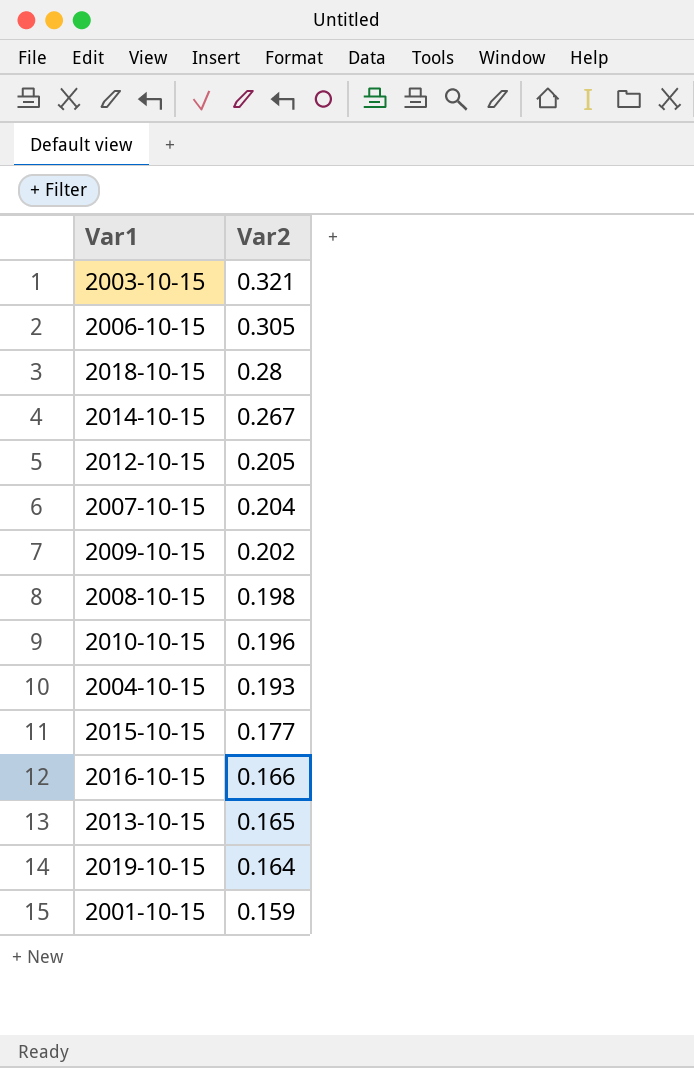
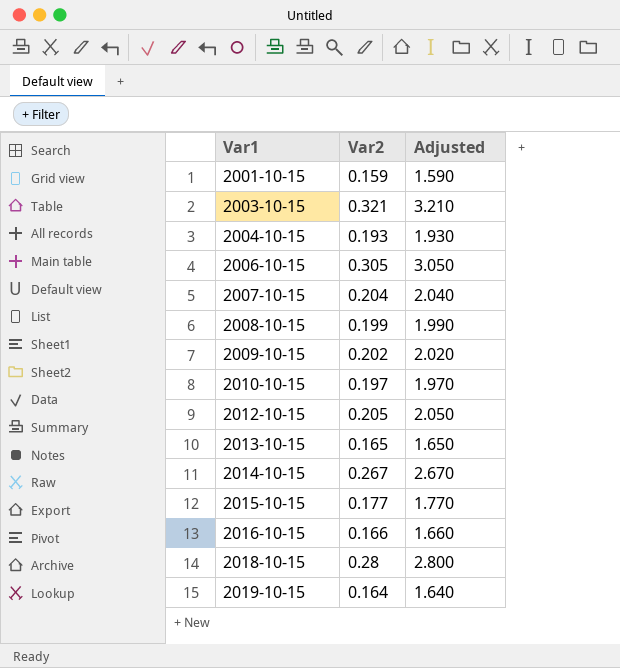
row order: Var2 descending -> Var1 ascending
column Adjusted | formula: none -> [Var2] * 10
2008-10-15 | Var2: 0.198 -> 0.199
2010-10-15 | Var2: 0.196 -> 0.197

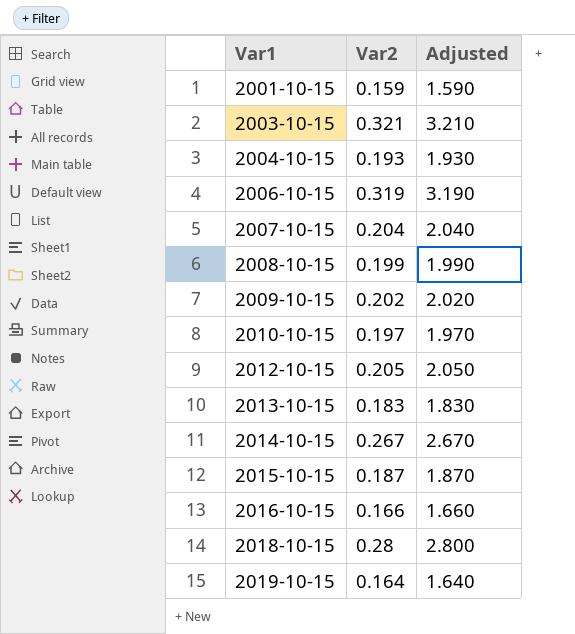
2006-10-15 | Var2: 0.305 -> 0.319
2006-10-15 | Adjusted: 3.050 -> 3.190
2013-10-15 | Var2: 0.165 -> 0.183
2013-10-15 | Adjusted: 1.650 -> 1.830
2015-10-15 | Var2: 0.177 -> 0.187
2015-10-15 | Adjusted: 1.770 -> 1.870

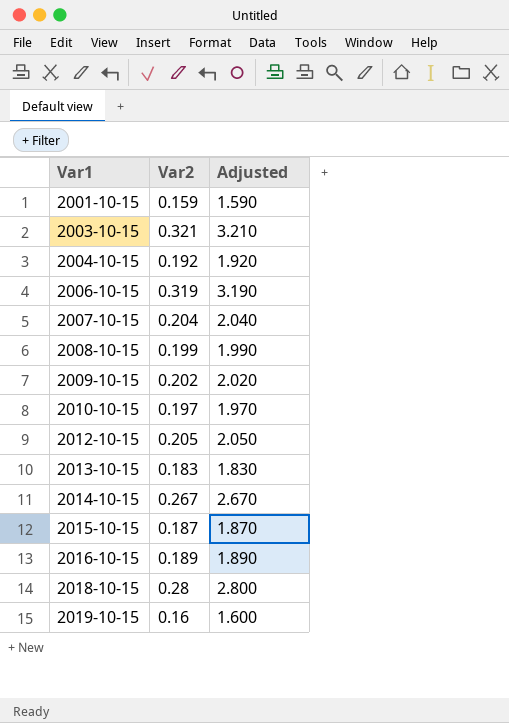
2004-10-15 | Var2: 0.193 -> 0.192
2004-10-15 | Adjusted: 1.930 -> 1.920
2016-10-15 | Var2: 0.166 -> 0.189
2016-10-15 | Adjusted: 1.660 -> 1.890
2019-10-15 | Var2: 0.164 -> 0.16
2019-10-15 | Adjusted: 1.640 -> 1.600

